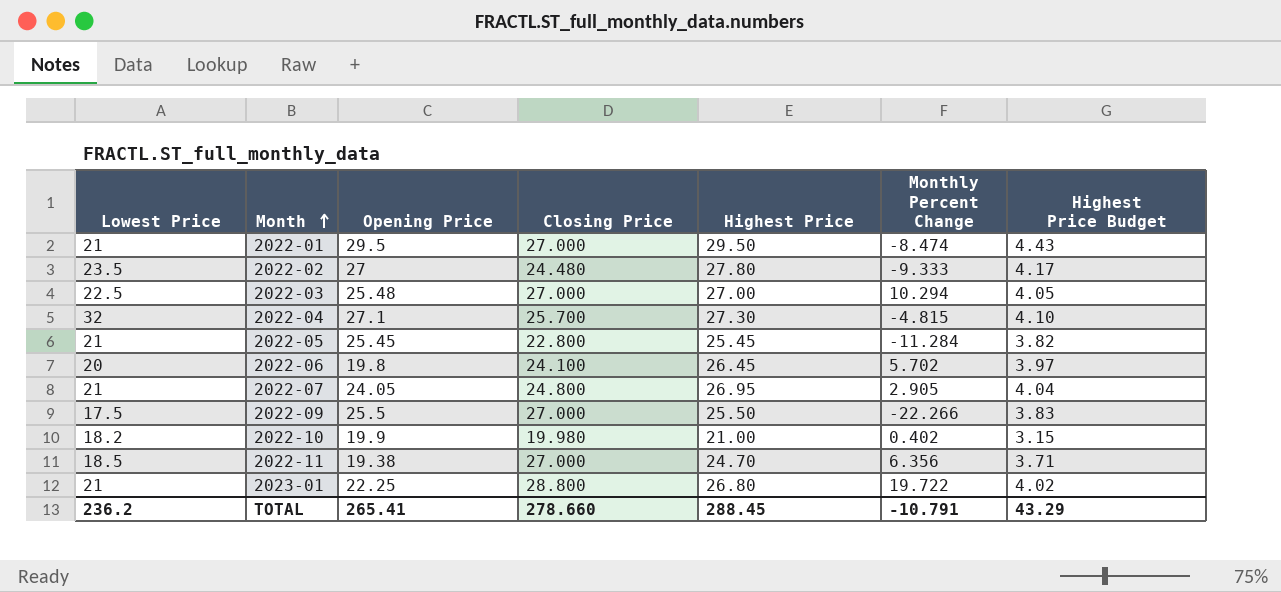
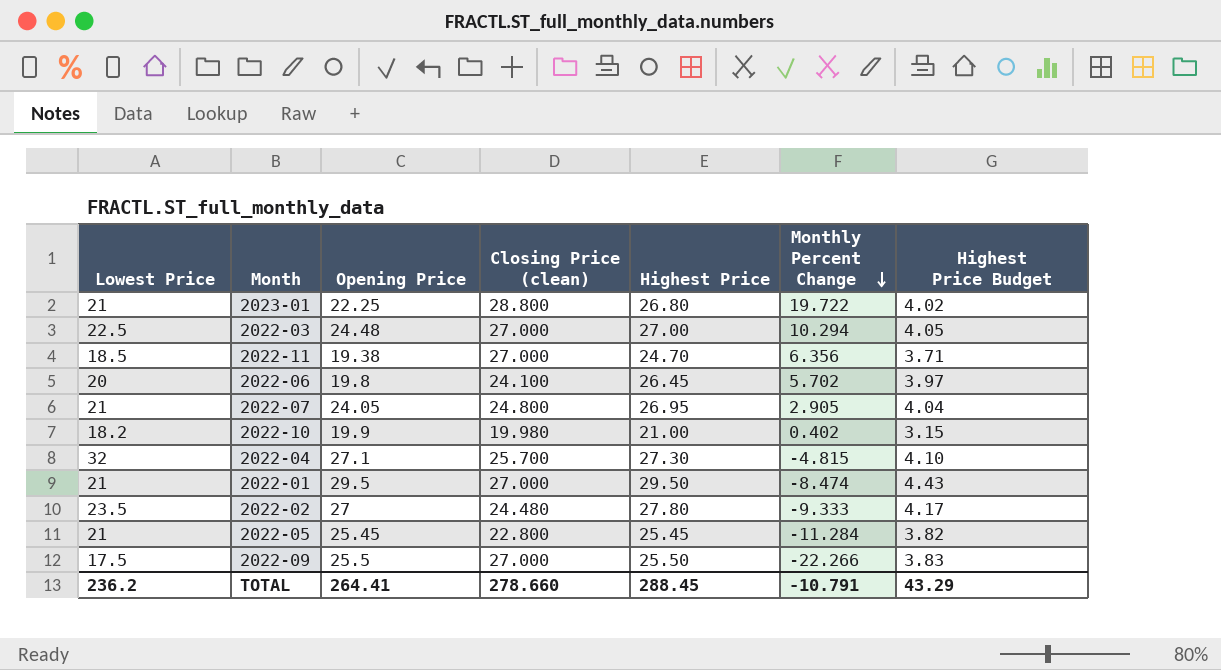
row order: Month ascending -> Monthly Percent Change descending
column name: Closing Price -> Closing Price (clean)
2022-03 | Opening Price: 25.48 -> 24.48
TOTAL | Opening Price: 265.41 -> 264.41

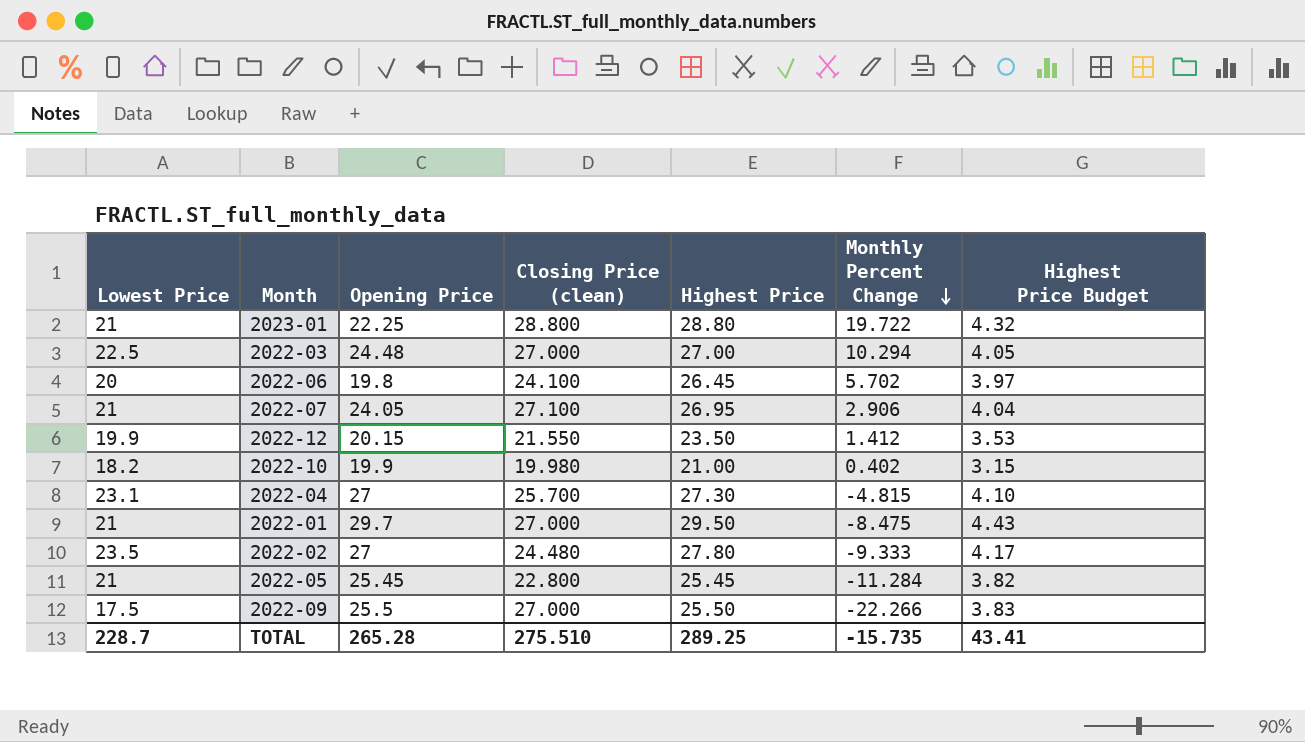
row 2022-11: 18.5 | 19.38 | 27.000 | 24.70 | 6.356 | 3.71 -> none
2023-01 | Highest Price: 26.80 -> 28.80
2023-01 | Highest Price Budget: 4.02 -> 4.32
2022-07 | Closing Price (clean): 24.800 -> 27.100
2022-07 | Monthly Percent Change: 2.905 -> 2.906
row 2022-12: none -> 19.9 | 20.15 | 21.550 | 23.50 | 1.412 | 3.53
2022-04 | Lowest Price: 32 -> 23.1
2022-04 | Opening Price: 27.1 -> 27
2022-01 | Opening Price: 29.5 -> 29.7
2022-01 | Monthly Percent Change: -8.474 -> -8.475
TOTAL | Lowest Price: 236.2 -> 228.7
TOTAL | Opening Price: 264.41 -> 265.28
TOTAL | Closing Price (clean): 278.660 -> 275.510
TOTAL | Highest Price: 288.45 -> 289.25
TOTAL | Monthly Percent Change: -10.791 -> -15.735
TOTAL | Highest Price Budget: 43.29 -> 43.41

